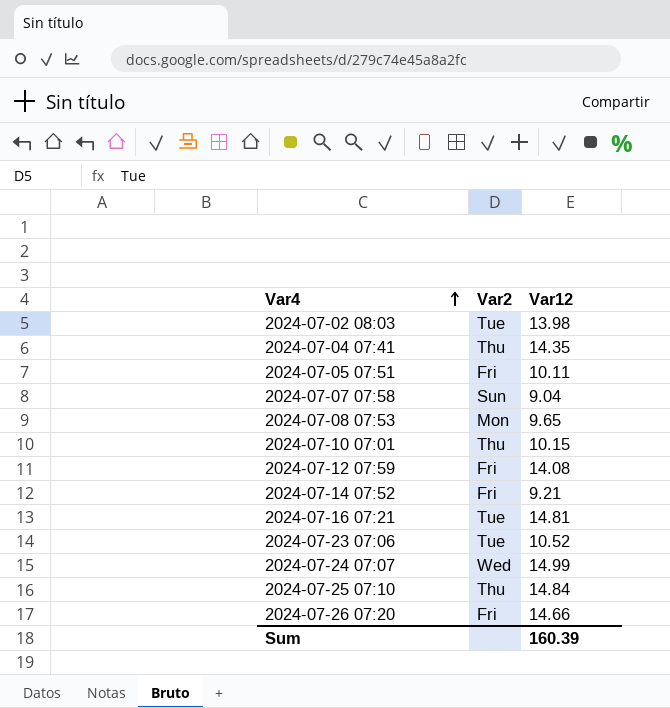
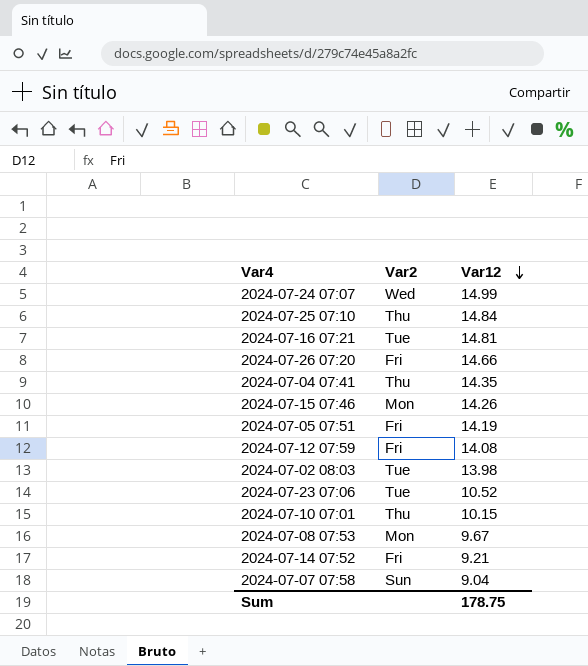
row order: Var4 ascending -> Var12 descending
row 2024-07-15 07:46: none -> Mon | 14.26
2024-07-05 07:51 | Var12: 10.11 -> 14.19
2024-07-08 07:53 | Var12: 9.65 -> 9.67
Sum | Var12: 160.39 -> 178.75

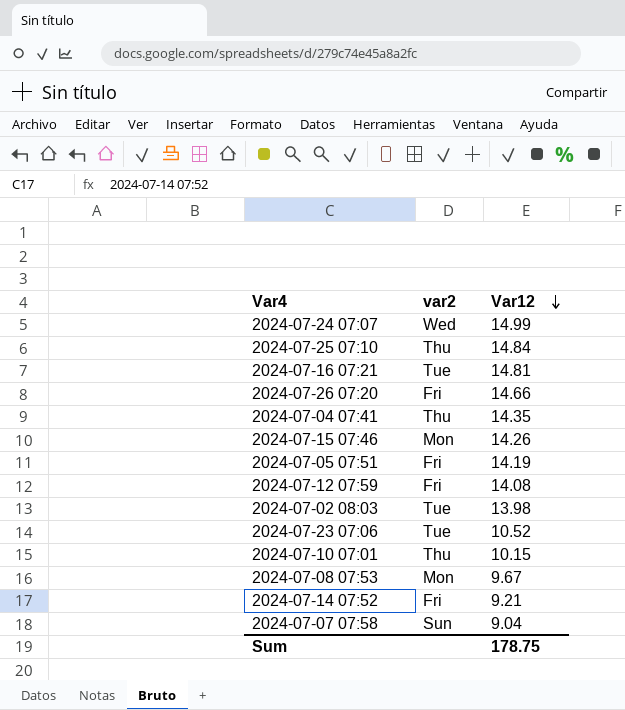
column name: Var2 -> var2

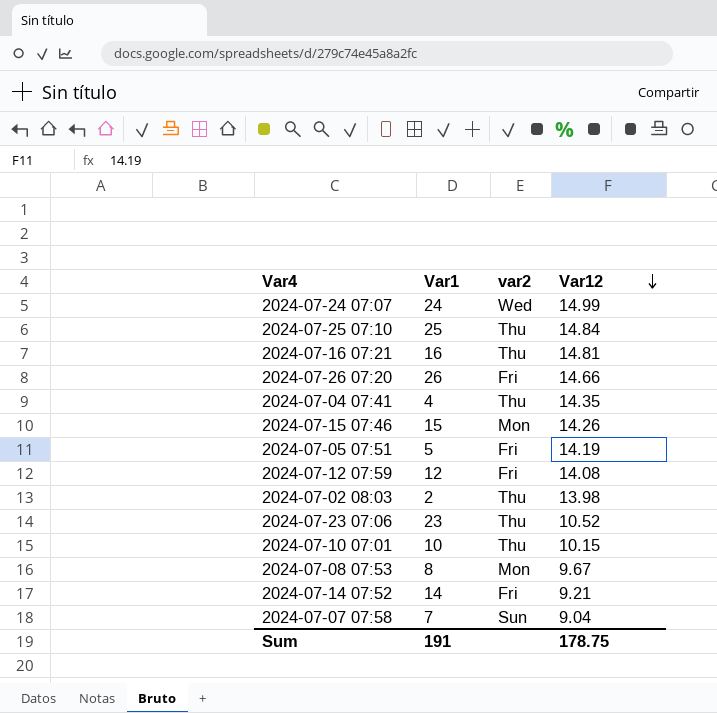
column Var1 | position: none -> 2
2024-07-16 07:21 | var2: Tue -> Thu
2024-07-02 08:03 | var2: Tue -> Thu
2024-07-23 07:06 | var2: Tue -> Thu

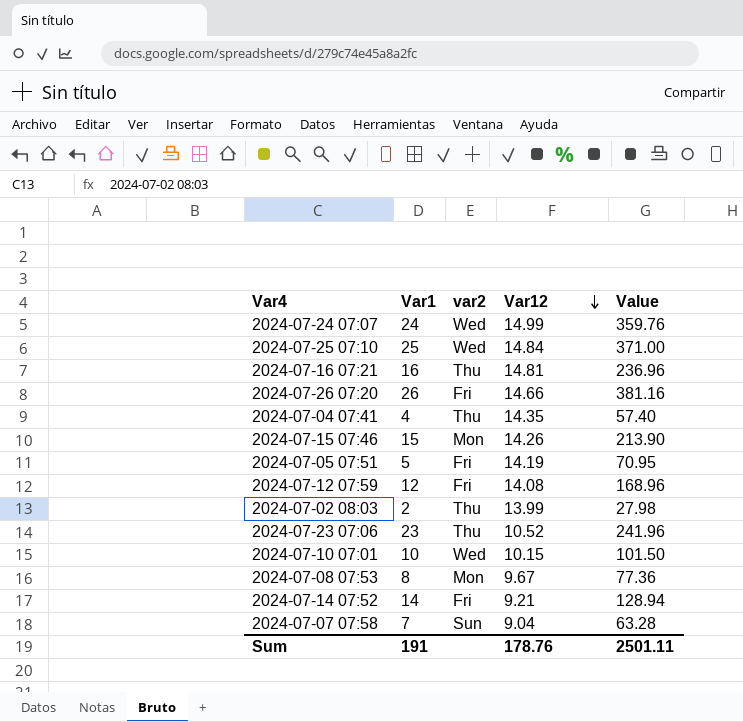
column Value | formula: none -> [Var1] * [Var12]
2024-07-25 07:10 | var2: Thu -> Wed
2024-07-02 08:03 | Var12: 13.98 -> 13.99
2024-07-10 07:01 | var2: Thu -> Wed
Sum | Var12: 178.75 -> 178.76

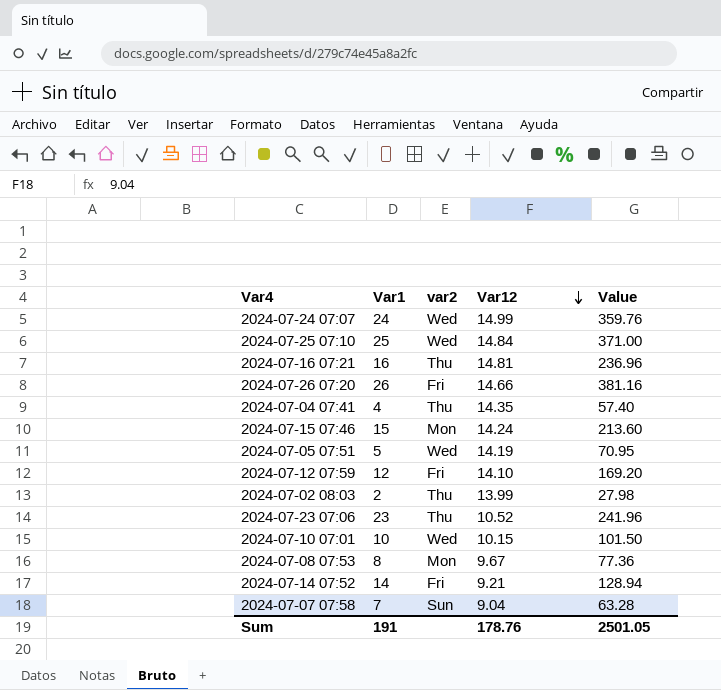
2024-07-15 07:46 | Var12: 14.26 -> 14.24
2024-07-15 07:46 | Value: 213.90 -> 213.60
2024-07-05 07:51 | var2: Fri -> Wed
2024-07-12 07:59 | Var12: 14.08 -> 14.10
2024-07-12 07:59 | Value: 168.96 -> 169.20
Sum | Value: 2501.11 -> 2501.05

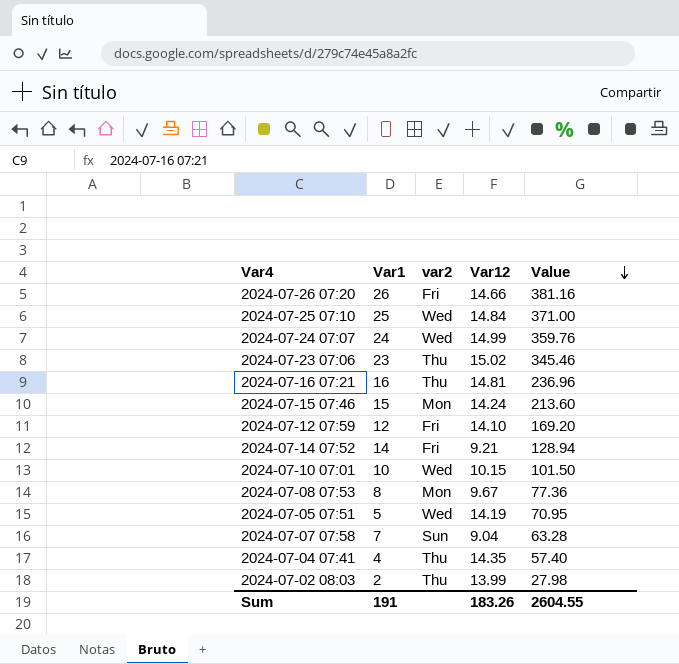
row order: Var12 descending -> Value descending
2024-07-23 07:06 | Var12: 10.52 -> 15.02
2024-07-23 07:06 | Value: 241.96 -> 345.46
Sum | Var12: 178.76 -> 183.26
Sum | Value: 2501.05 -> 2604.55

